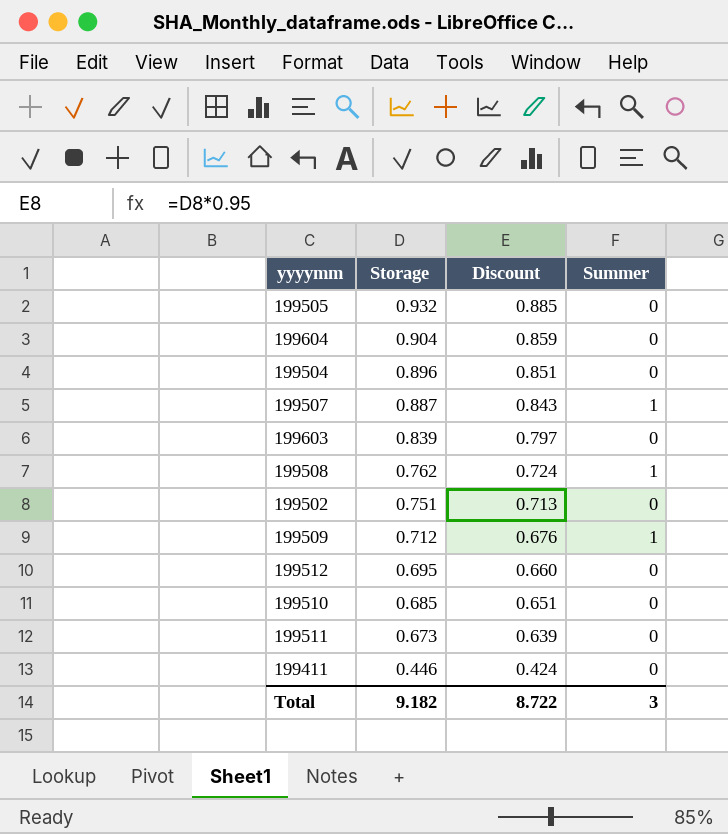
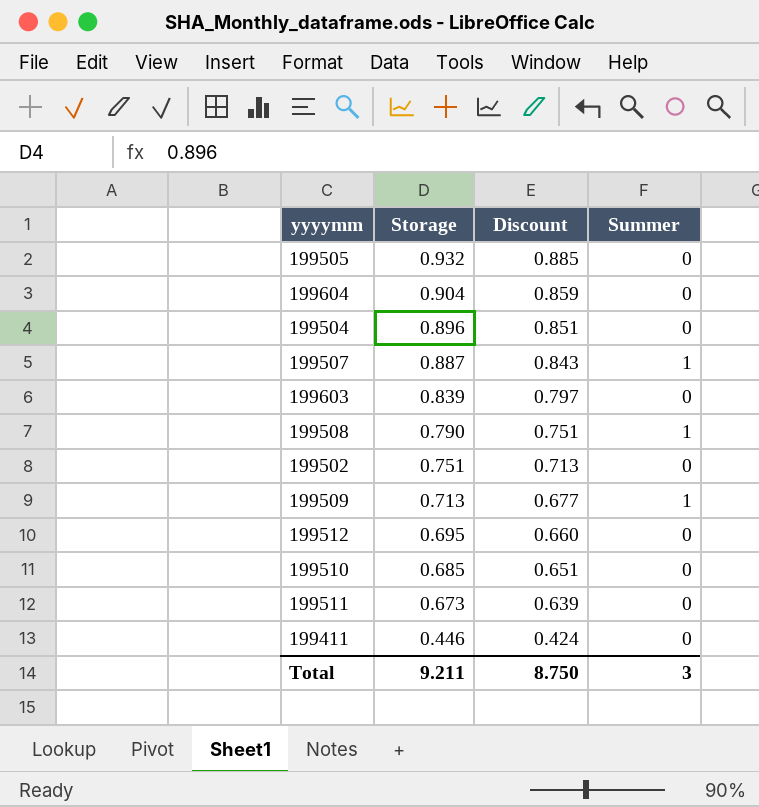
199508 | Storage: 0.762 -> 0.790
199508 | Discount: 0.724 -> 0.751
199509 | Storage: 0.712 -> 0.713
199509 | Discount: 0.676 -> 0.677
Total | Storage: 9.182 -> 9.211
Total | Discount: 8.722 -> 8.750

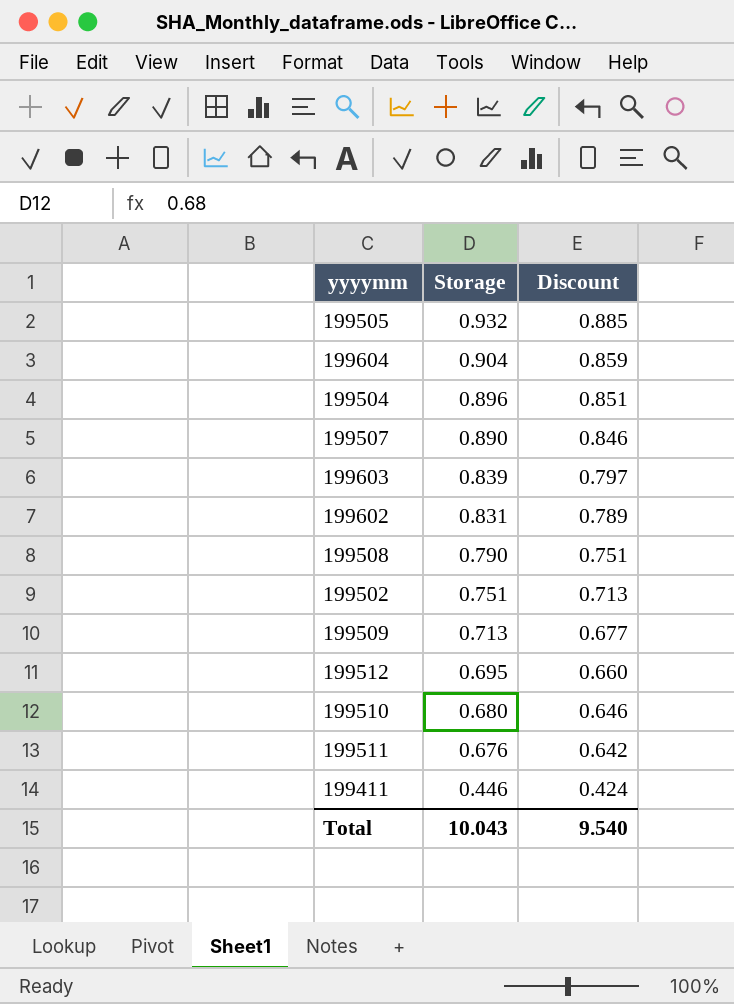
column Summer | position: 4 -> none
199507 | Storage: 0.887 -> 0.890
199507 | Discount: 0.843 -> 0.846
row 199602: none -> 0.831 | 0.789
199510 | Storage: 0.685 -> 0.680
199510 | Discount: 0.651 -> 0.646
199511 | Storage: 0.673 -> 0.676
199511 | Discount: 0.639 -> 0.642
Total | Storage: 9.211 -> 10.043
Total | Discount: 8.750 -> 9.540

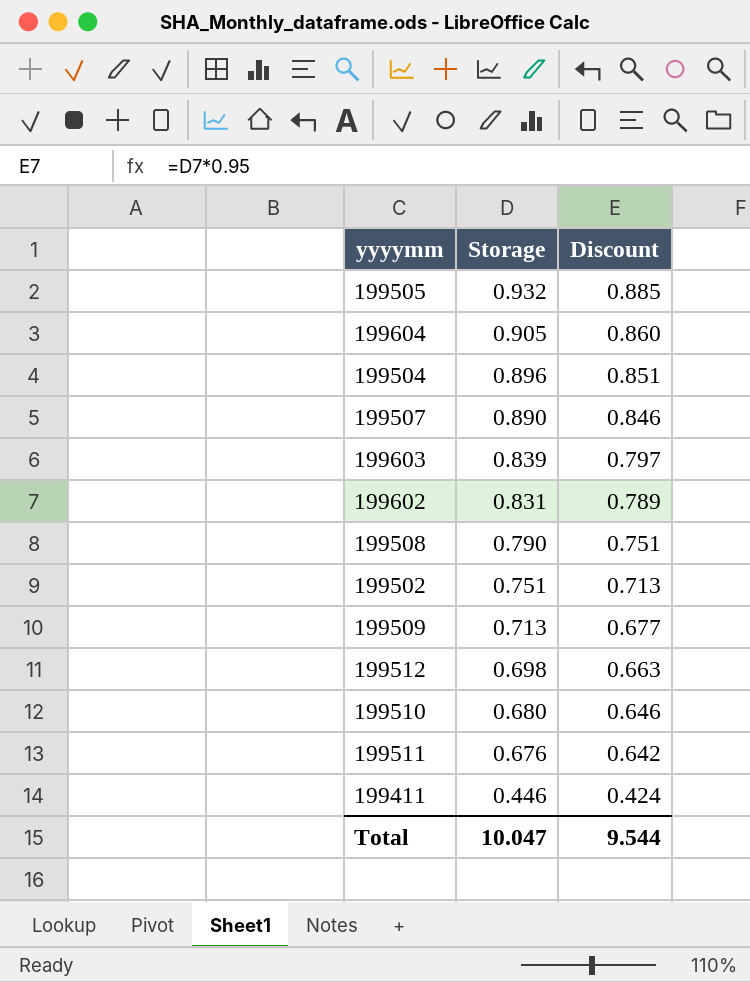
199604 | Storage: 0.904 -> 0.905
199604 | Discount: 0.859 -> 0.860
199512 | Storage: 0.695 -> 0.698
199512 | Discount: 0.660 -> 0.663
Total | Storage: 10.043 -> 10.047
Total | Discount: 9.540 -> 9.544

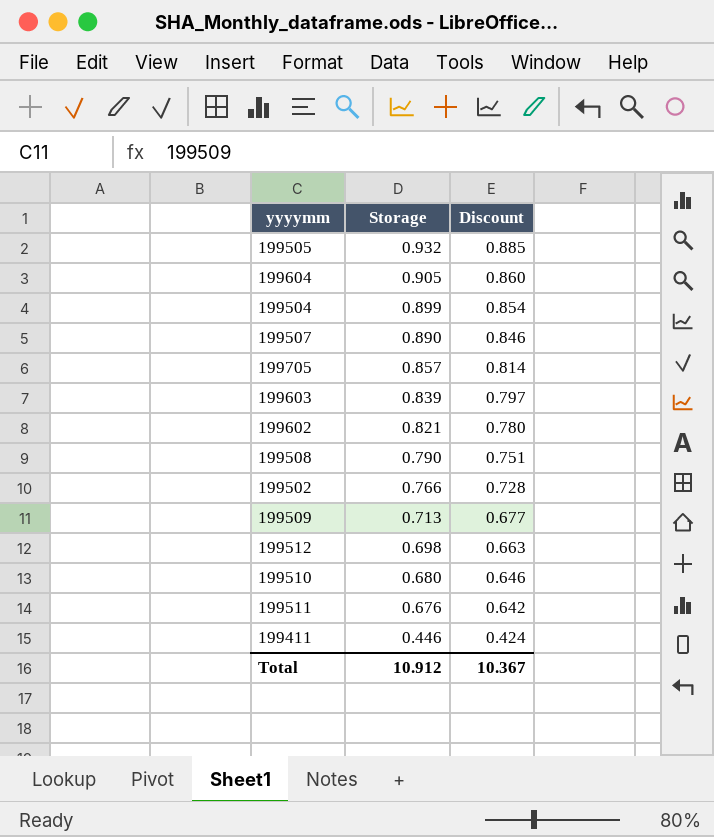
199504 | Storage: 0.896 -> 0.899
199504 | Discount: 0.851 -> 0.854
row 199705: none -> 0.857 | 0.814
199602 | Storage: 0.831 -> 0.821
199602 | Discount: 0.789 -> 0.780
199502 | Storage: 0.751 -> 0.766
199502 | Discount: 0.713 -> 0.728
Total | Storage: 10.047 -> 10.912
Total | Discount: 9.544 -> 10.367

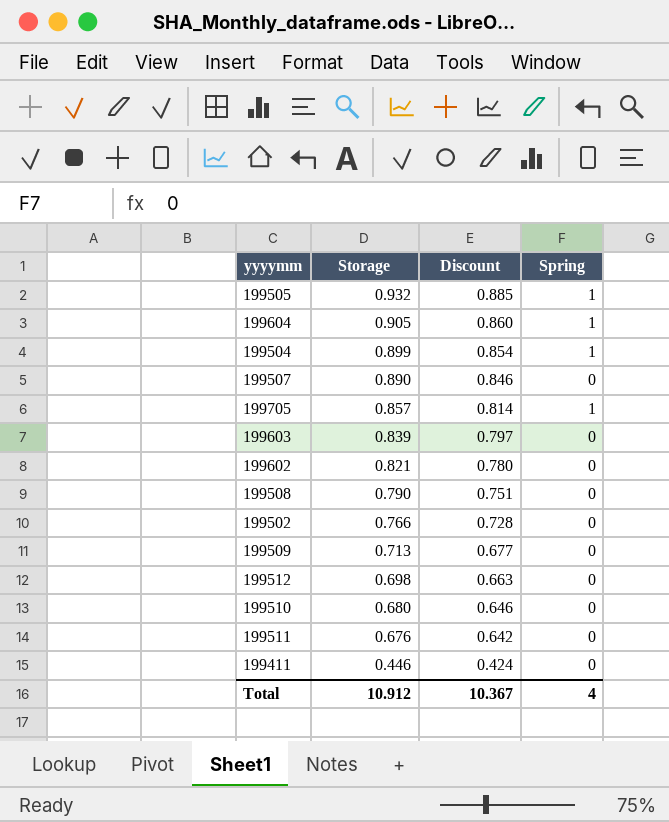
column Spring | position: none -> 4

